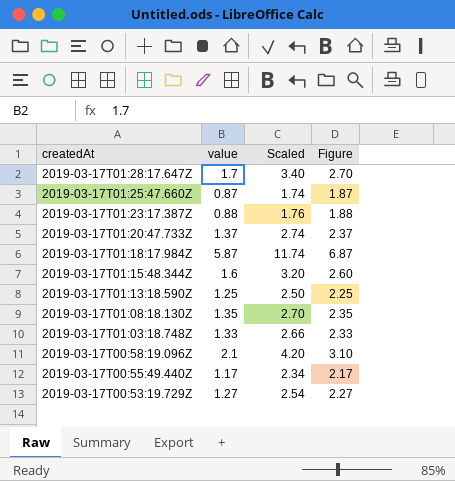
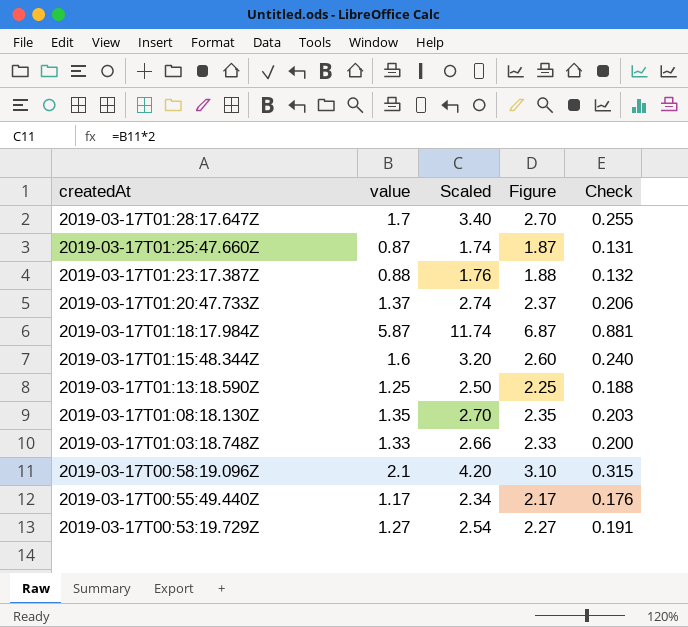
column Check | formula: none -> [value] * 0.15

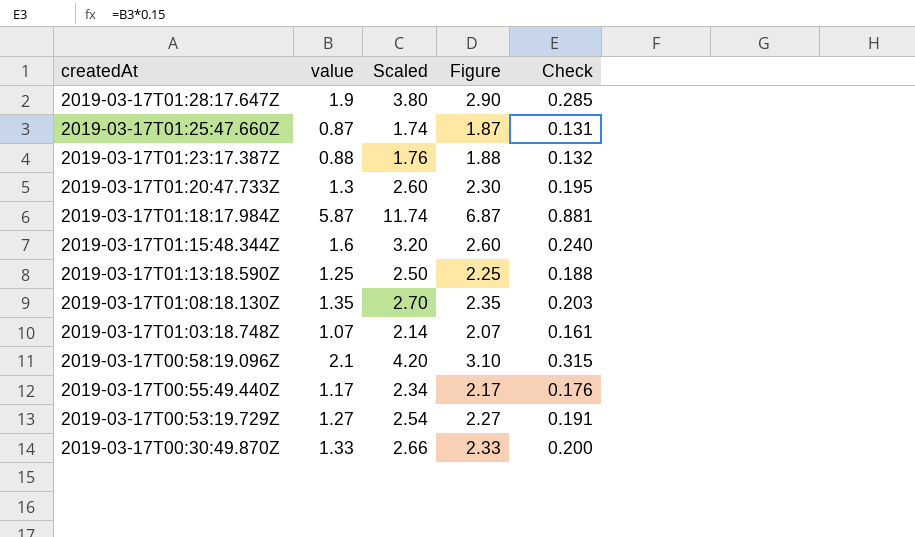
2019-03-17T01:28:17.647Z | value: 1.7 -> 1.9
2019-03-17T01:28:17.647Z | Scaled: 3.40 -> 3.80
2019-03-17T01:28:17.647Z | Figure: 2.70 -> 2.90
2019-03-17T01:28:17.647Z | Check: 0.255 -> 0.285
2019-03-17T01:20:47.733Z | value: 1.37 -> 1.3
2019-03-17T01:20:47.733Z | Scaled: 2.74 -> 2.60
2019-03-17T01:20:47.733Z | Figure: 2.37 -> 2.30
2019-03-17T01:20:47.733Z | Check: 0.206 -> 0.195
2019-03-17T01:03:18.748Z | value: 1.33 -> 1.07
2019-03-17T01:03:18.748Z | Scaled: 2.66 -> 2.14
2019-03-17T01:03:18.748Z | Figure: 2.33 -> 2.07
2019-03-17T01:03:18.748Z | Check: 0.200 -> 0.161
row 2019-03-17T00:30:49.870Z: none -> 1.33 | 2.66 | 2.33 | 0.200

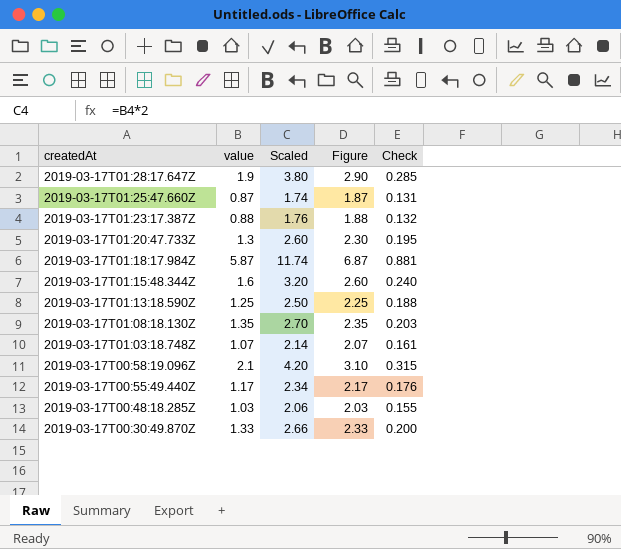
row 2019-03-17T00:53:19.729Z: 1.27 | 2.54 | 2.27 | 0.191 -> none
row 2019-03-17T00:48:18.285Z: none -> 1.03 | 2.06 | 2.03 | 0.155

